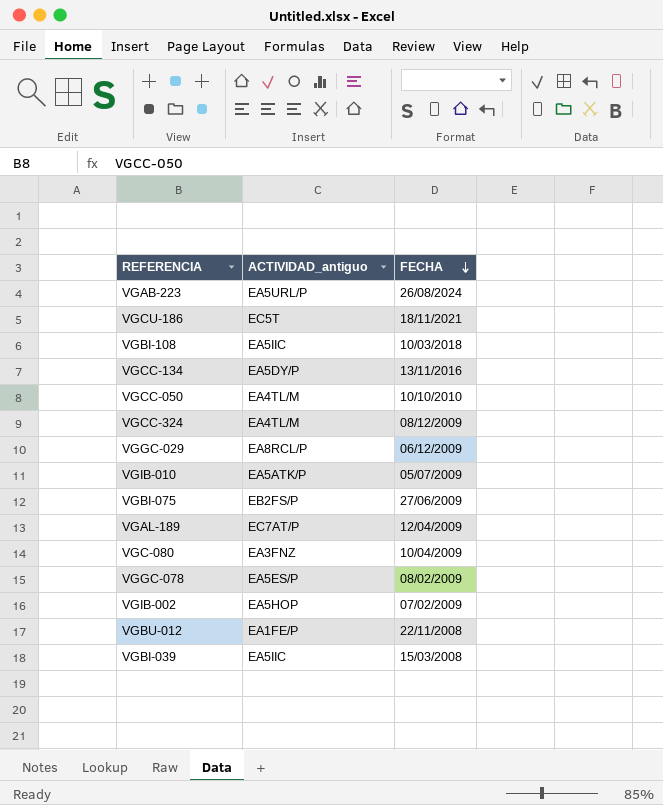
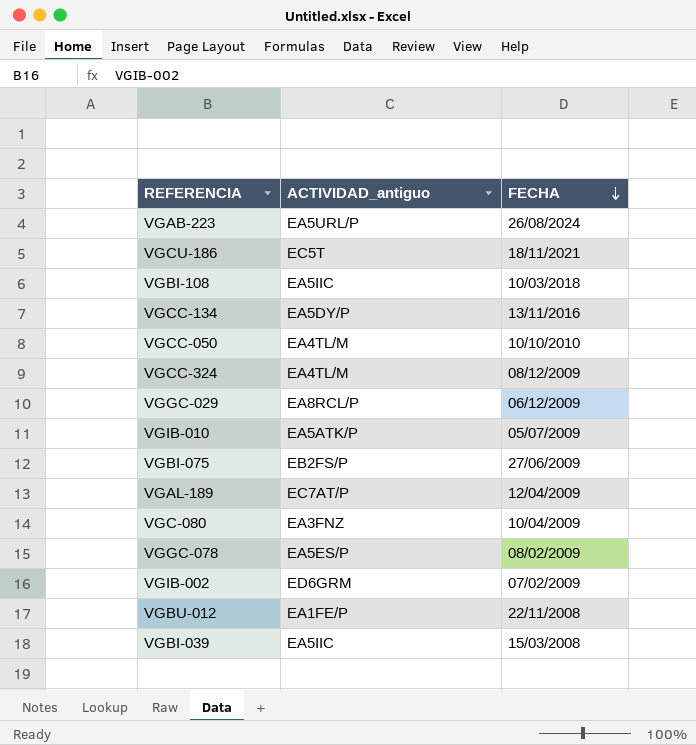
VGIB-002 | ACTIVIDAD_antiguo: EA5HOP -> ED6GRM

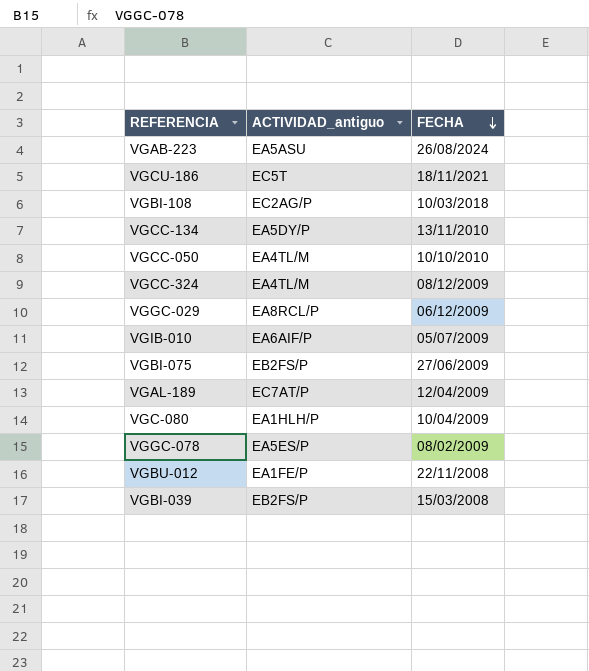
row VGIB-002: ED6GRM | 07/02/2009 -> none
VGAB-223 | ACTIVIDAD_antiguo: EA5URL/P -> EA5ASU
VGBI-108 | ACTIVIDAD_antiguo: EA5IIC -> EC2AG/P
VGCC-134 | FECHA: 13/11/2016 -> 13/11/2010
VGIB-010 | ACTIVIDAD_antiguo: EA5ATK/P -> EA6AIF/P
VGC-080 | ACTIVIDAD_antiguo: EA3FNZ -> EA1HLH/P
VGBI-039 | ACTIVIDAD_antiguo: EA5IIC -> EB2FS/P

